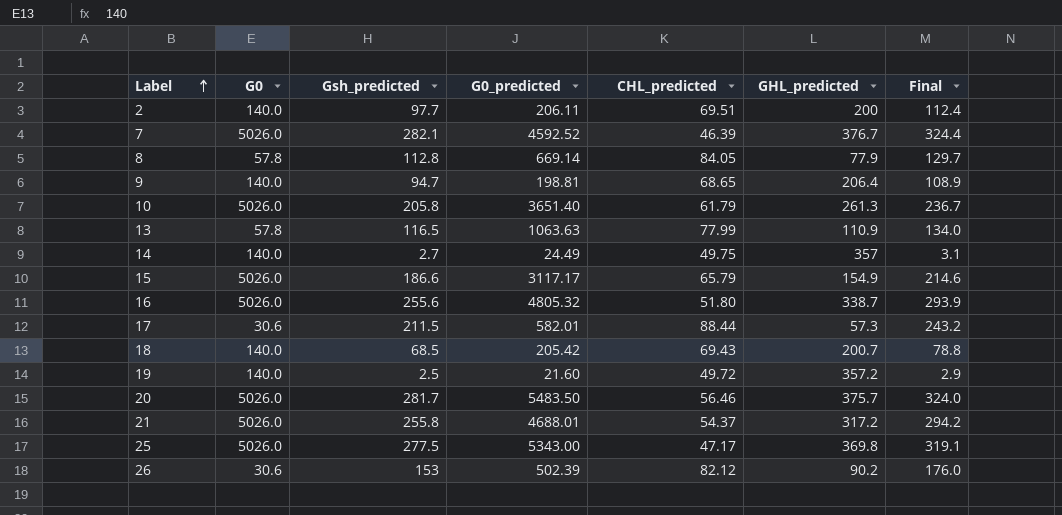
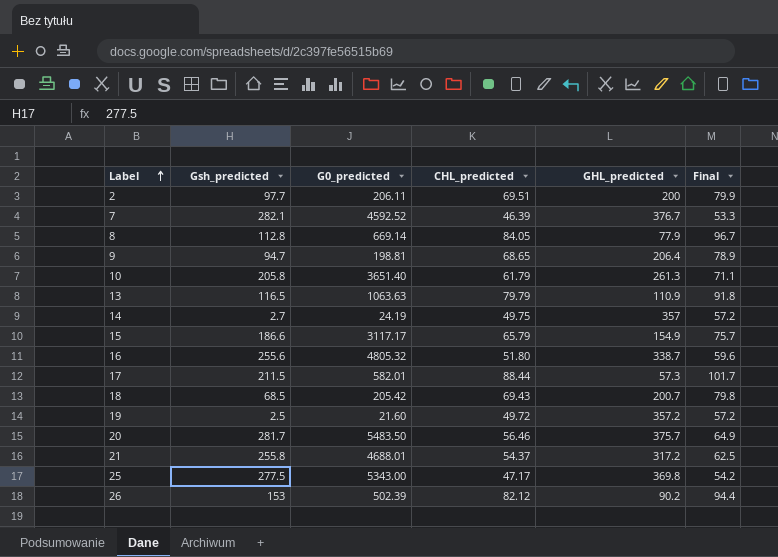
column G0 | position: 2 -> none
column Final | formula: [Gsh_predicted] * 1.15 -> [CHL_predicted] * 1.15
13 | CHL_predicted: 77.99 -> 79.79
14 | G0_predicted: 24.49 -> 24.19

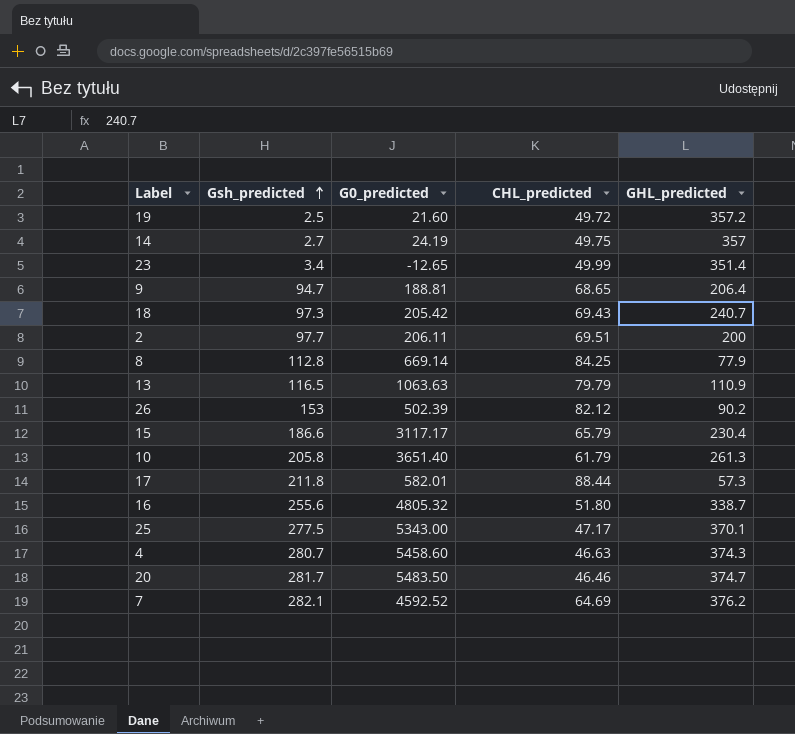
row order: Label ascending -> Gsh_predicted ascending
column Final | formula: [CHL_predicted] * 1.15 -> none
row 21: 255.8 | 4688.01 | 54.37 | 317.2 | 62.5 -> none
row 23: none -> 3.4 | -12.65 | 49.99 | 351.4
9 | G0_predicted: 198.81 -> 188.81
18 | Gsh_predicted: 68.5 -> 97.3
18 | GHL_predicted: 200.7 -> 240.7
8 | CHL_predicted: 84.05 -> 84.25
15 | GHL_predicted: 154.9 -> 230.4
17 | Gsh_predicted: 211.5 -> 211.8
25 | GHL_predicted: 369.8 -> 370.1
row 4: none -> 280.7 | 5458.60 | 46.63 | 374.3
20 | CHL_predicted: 56.46 -> 46.46
20 | GHL_predicted: 375.7 -> 374.7
7 | CHL_predicted: 46.39 -> 64.69
7 | GHL_predicted: 376.7 -> 376.2

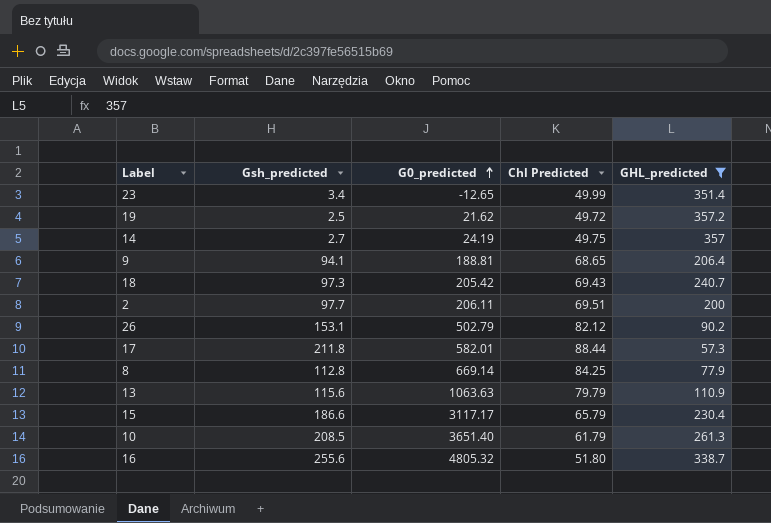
filter: none -> GHL_predicted <= 357.2
row order: Gsh_predicted ascending -> G0_predicted ascending
column name: CHL_predicted -> Chl Predicted
19 | G0_predicted: 21.60 -> 21.62
9 | Gsh_predicted: 94.7 -> 94.1
26 | Gsh_predicted: 153 -> 153.1
26 | G0_predicted: 502.39 -> 502.79
13 | Gsh_predicted: 116.5 -> 115.6
10 | Gsh_predicted: 205.8 -> 208.5

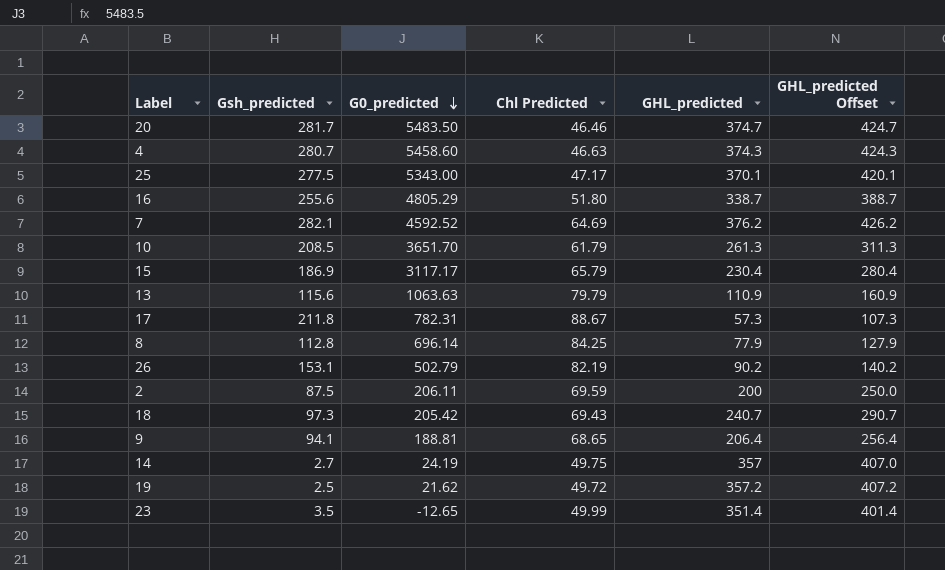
filter: GHL_predicted <= 357.2 -> none
row order: G0_predicted ascending -> G0_predicted descending
column GHL_predicted Offset | formula: none -> [GHL_predicted] + 50
16 | G0_predicted: 4805.32 -> 4805.29
10 | G0_predicted: 3651.40 -> 3651.70
15 | Gsh_predicted: 186.6 -> 186.9
17 | G0_predicted: 582.01 -> 782.31
17 | Chl Predicted: 88.44 -> 88.67
8 | G0_predicted: 669.14 -> 696.14
26 | Chl Predicted: 82.12 -> 82.19
2 | Gsh_predicted: 97.7 -> 87.5
2 | Chl Predicted: 69.51 -> 69.59
23 | Gsh_predicted: 3.4 -> 3.5

